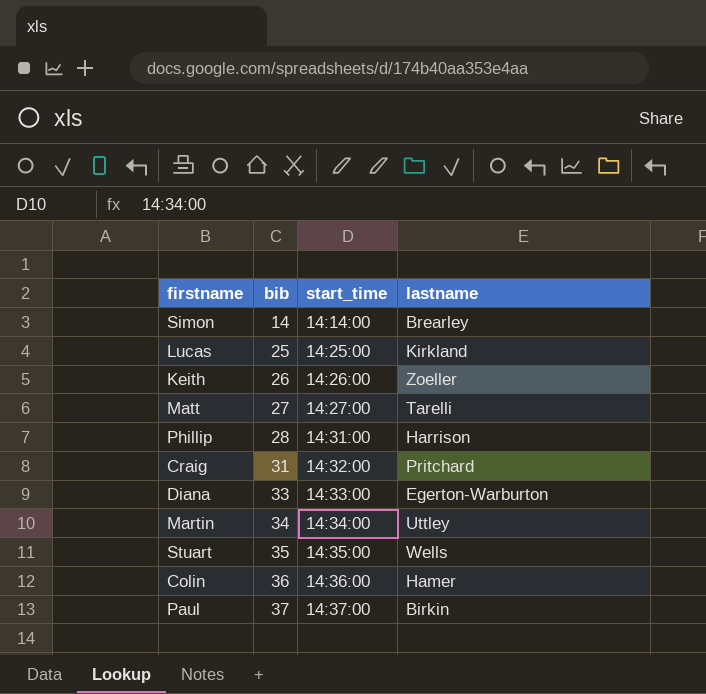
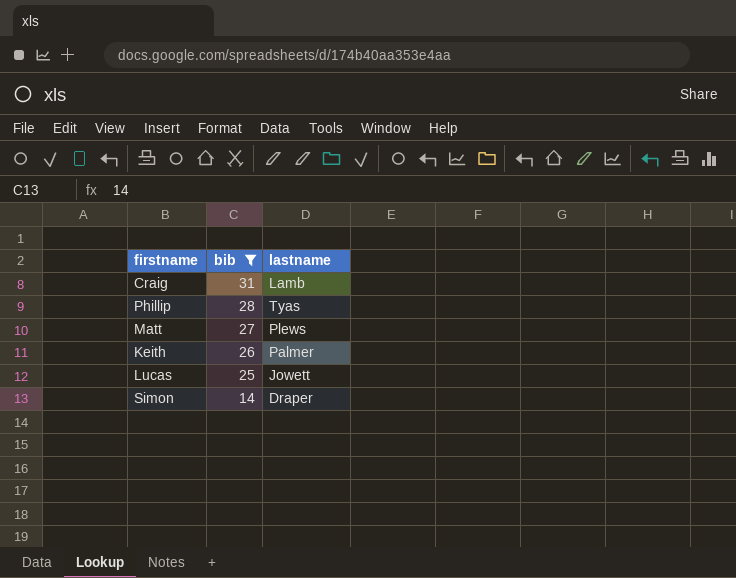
filter: none -> bib <= 31
row order: bib ascending -> bib descending
column start_time | position: 3 -> none
Craig | lastname: Pritchard -> Lamb
Phillip | lastname: Harrison -> Tyas
Matt | lastname: Tarelli -> Plews
Keith | lastname: Zoeller -> Palmer
Lucas | lastname: Kirkland -> Jowett
Simon | lastname: Brearley -> Draper

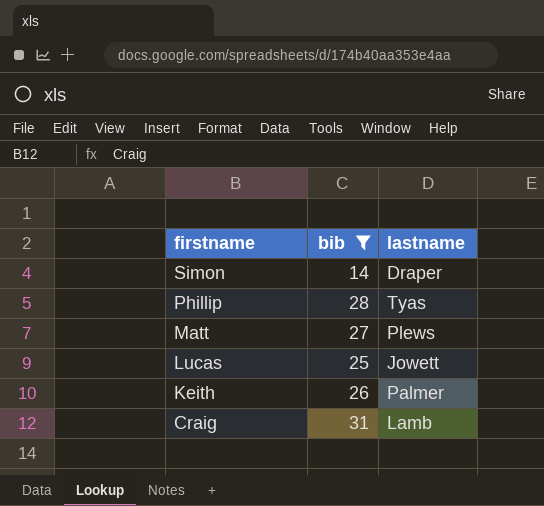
row order: bib descending -> firstname descending

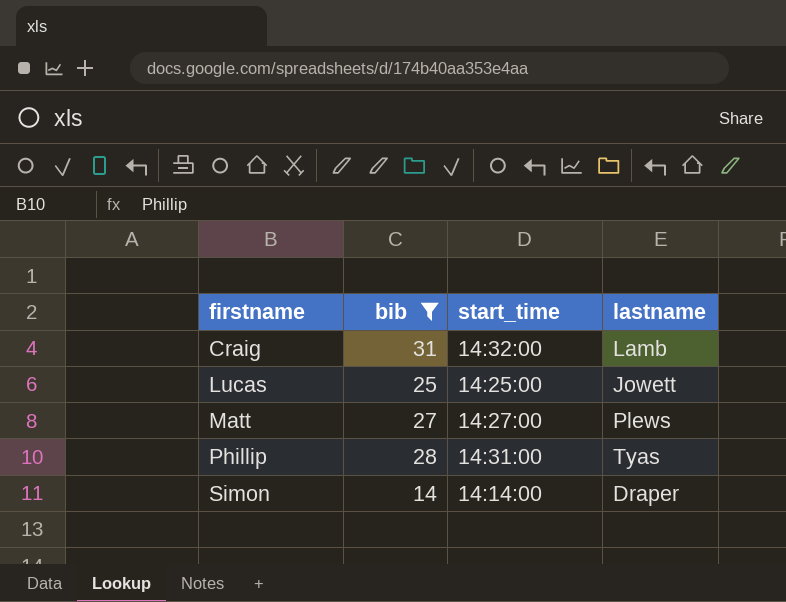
row order: firstname descending -> firstname ascending
column start_time | position: none -> 3
row Keith: 26 | Palmer -> none

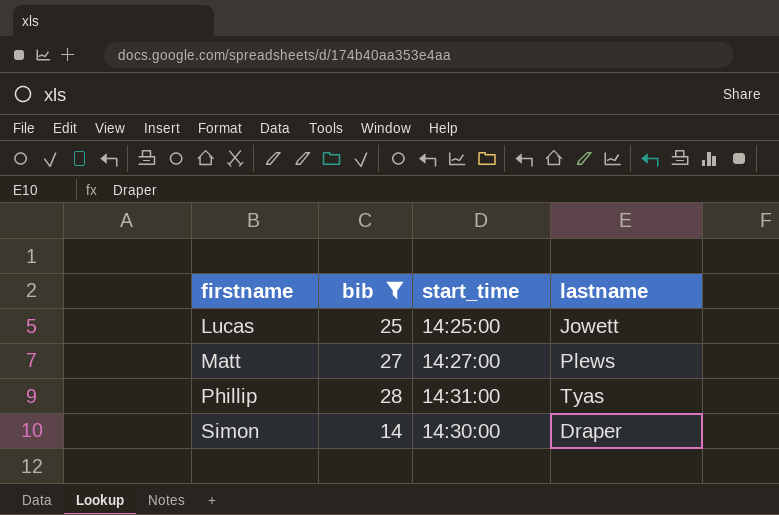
row Craig: 31 | 14:32:00 | Lamb -> none
Simon | start_time: 14:14:00 -> 14:30:00

